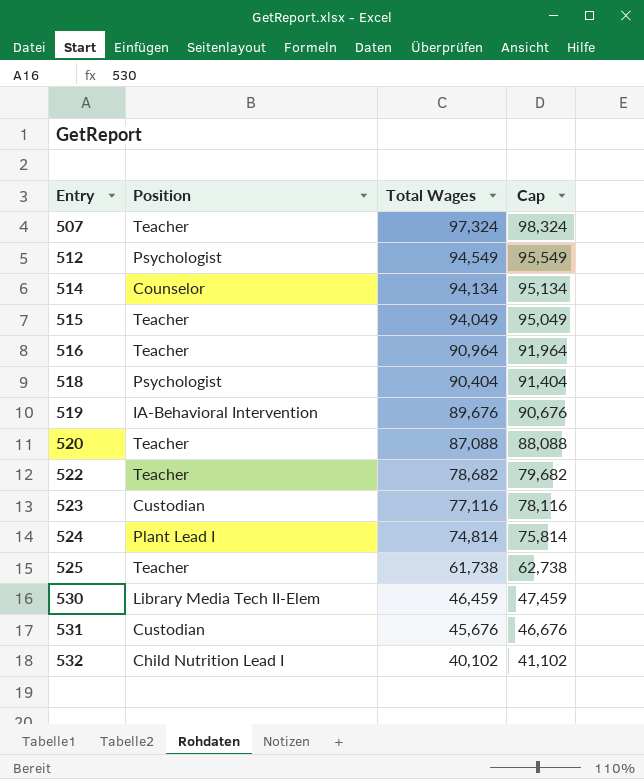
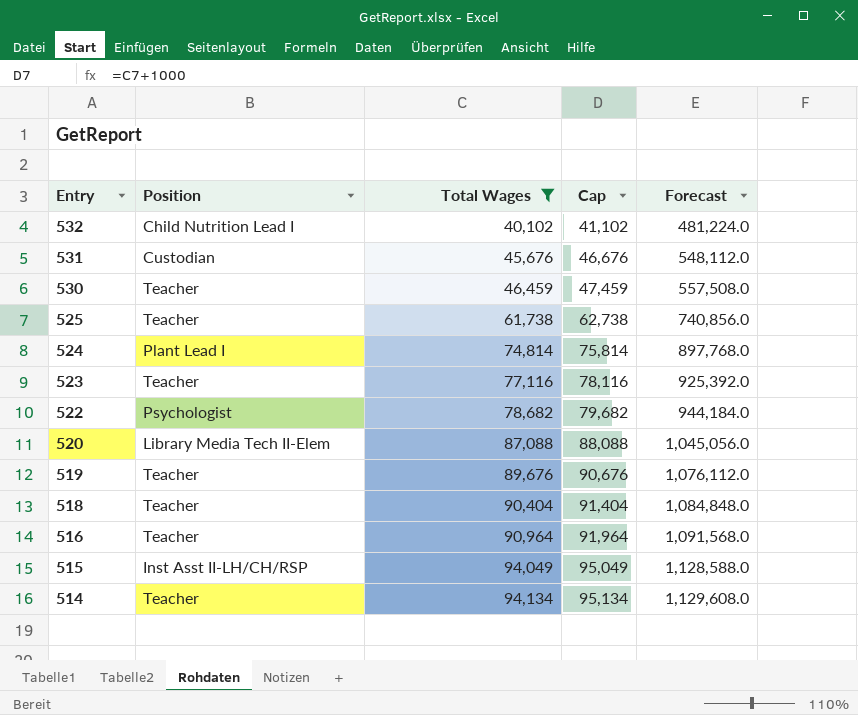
filter: none -> Total Wages <= 94,134
row order: Entry ascending -> Entry descending
column Forecast | formula: none -> [Total Wages] * 12
530 | Position: Library Media Tech II-Elem -> Teacher
523 | Position: Custodian -> Teacher
522 | Position: Teacher -> Psychologist
520 | Position: Teacher -> Library Media Tech II-Elem
519 | Position: IA-Behavioral Intervention -> Teacher
518 | Position: Psychologist -> Teacher
515 | Position: Teacher -> Inst Asst II-LH/CH/RSP
514 | Position: Counselor -> Teacher

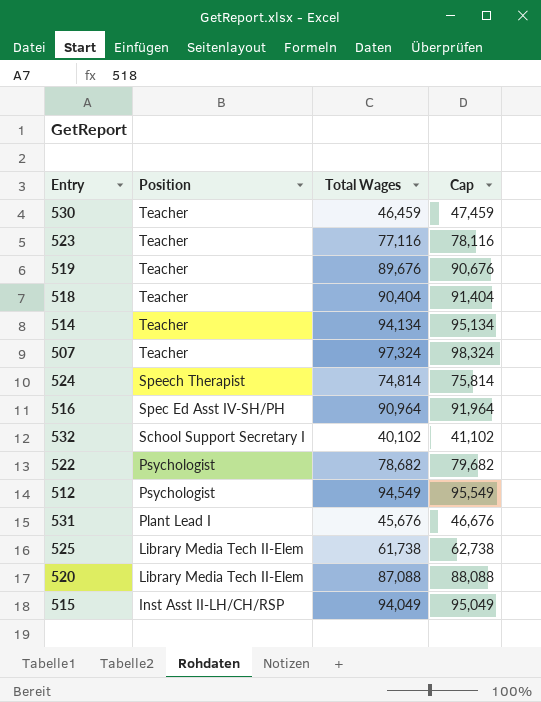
filter: Total Wages <= 94,134 -> none
row order: Entry descending -> Position descending
column Forecast | formula: [Total Wages] * 12 -> none
524 | Position: Plant Lead I -> Speech Therapist
516 | Position: Teacher -> Spec Ed Asst IV-SH/PH
532 | Position: Child Nutrition Lead I -> School Support Secretary I
531 | Position: Custodian -> Plant Lead I
525 | Position: Teacher -> Library Media Tech II-Elem

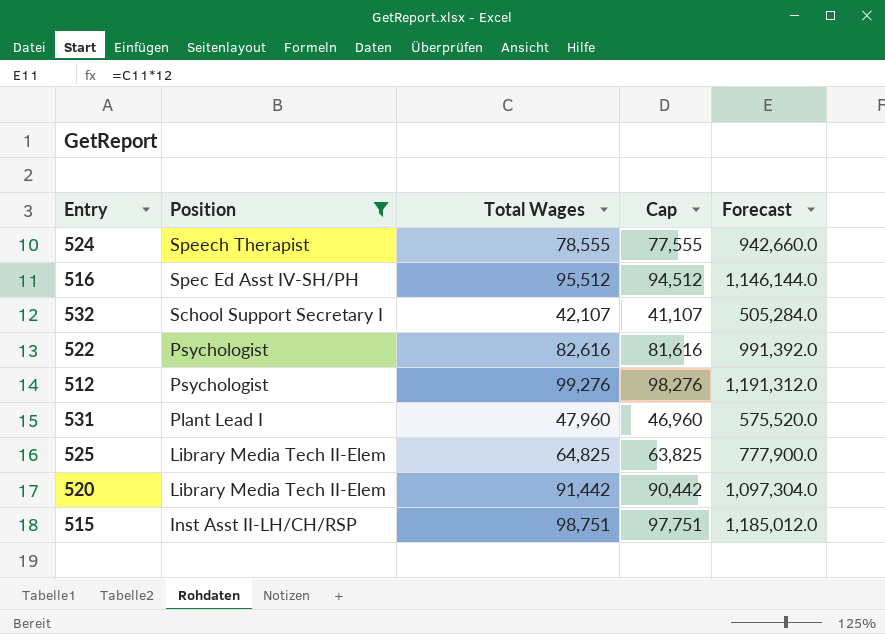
filter: none -> Position != Teacher
column Cap | formula: [Total Wages] + 1000 -> [Total Wages] - 1000
column Forecast | formula: none -> [Total Wages] * 12
524 | Total Wages: 74,814 -> 78,555
516 | Total Wages: 90,964 -> 95,512
532 | Total Wages: 40,102 -> 42,107
522 | Total Wages: 78,682 -> 82,616
512 | Total Wages: 94,549 -> 99,276
531 | Total Wages: 45,676 -> 47,960
525 | Total Wages: 61,738 -> 64,825
520 | Total Wages: 87,088 -> 91,442
515 | Total Wages: 94,049 -> 98,751

